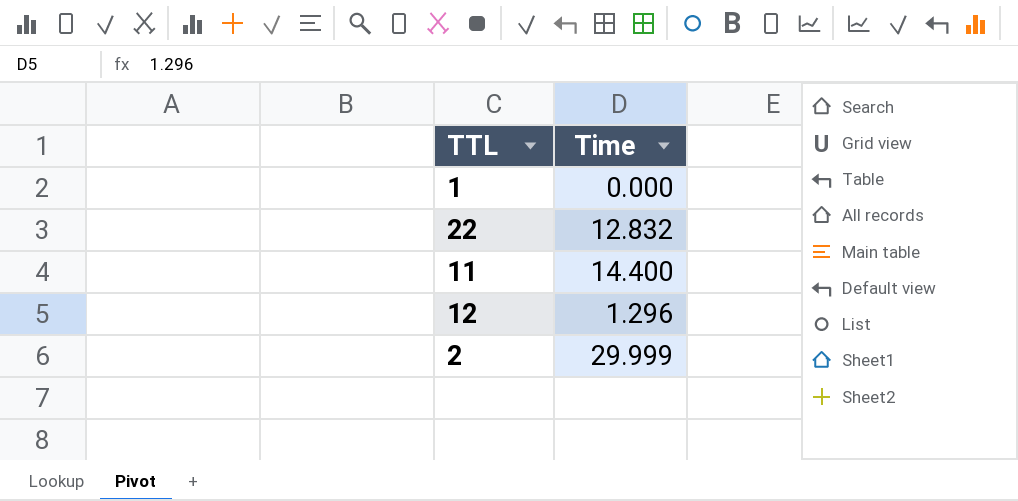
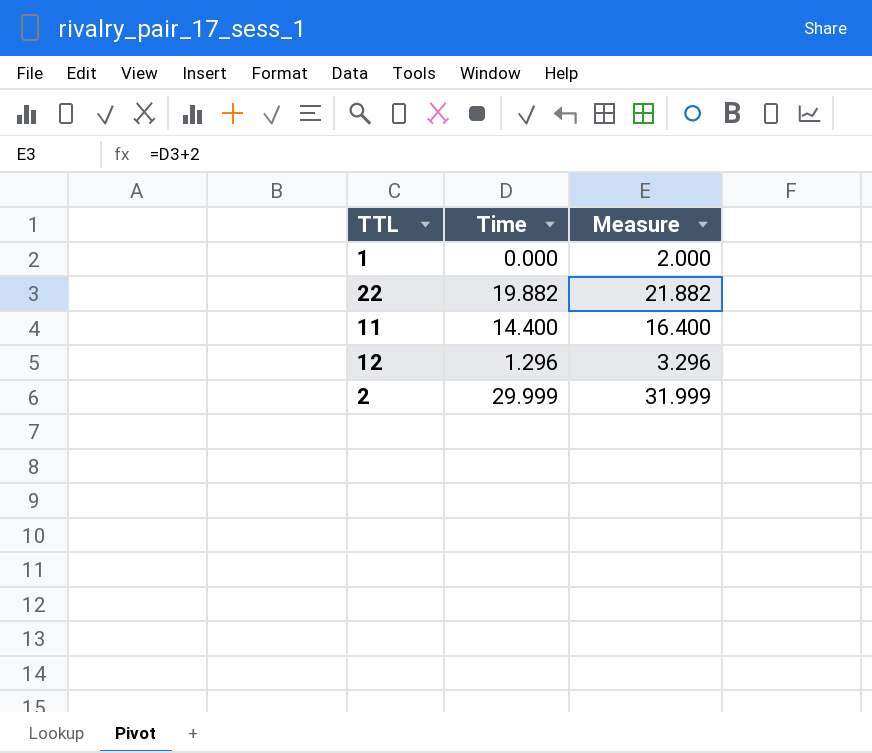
column Measure | formula: none -> [Time] + 2
22 | Time: 12.832 -> 19.882

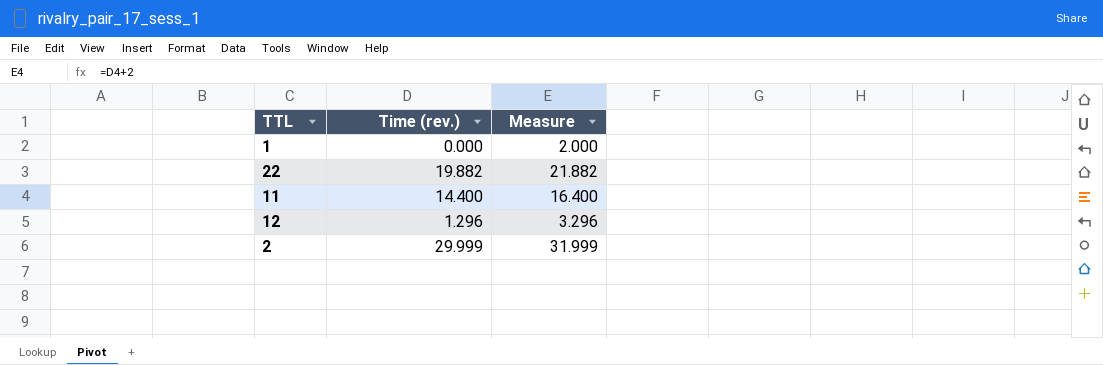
column name: Time -> Time (rev.)

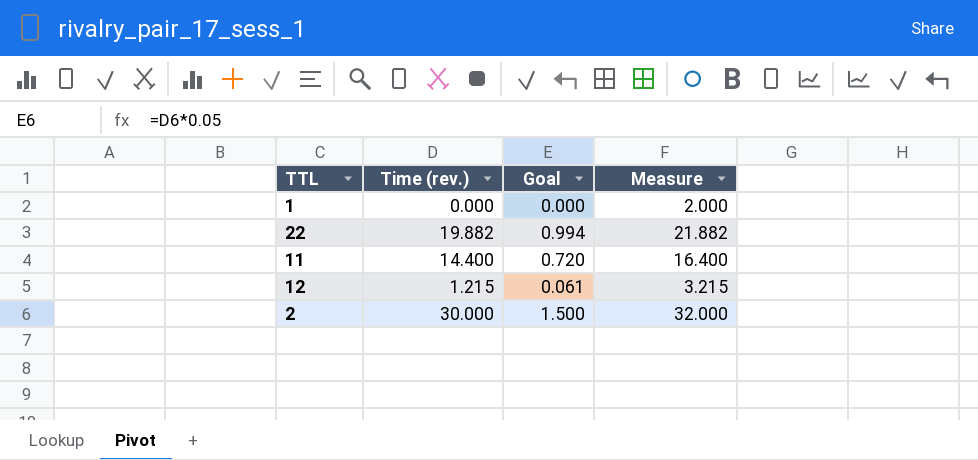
column Goal | formula: none -> [Time (rev.)] * 0.05
12 | Time (rev.): 1.296 -> 1.215
12 | Measure: 3.296 -> 3.215
2 | Time (rev.): 29.999 -> 30.000
2 | Measure: 31.999 -> 32.000

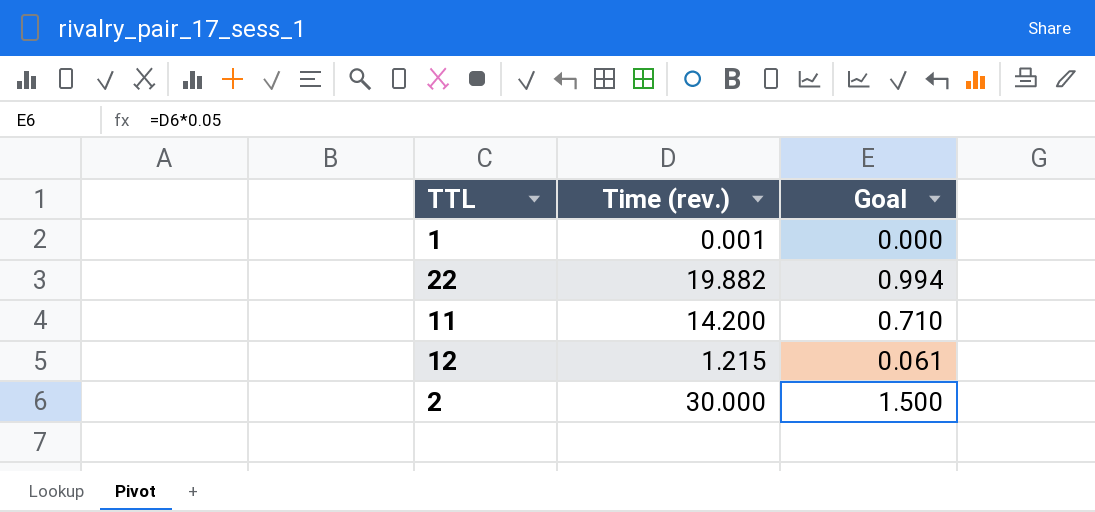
column Measure | formula: [Time (rev.)] + 2 -> none
1 | Time (rev.): 0.000 -> 0.001
11 | Time (rev.): 14.400 -> 14.200
11 | Goal: 0.720 -> 0.710

